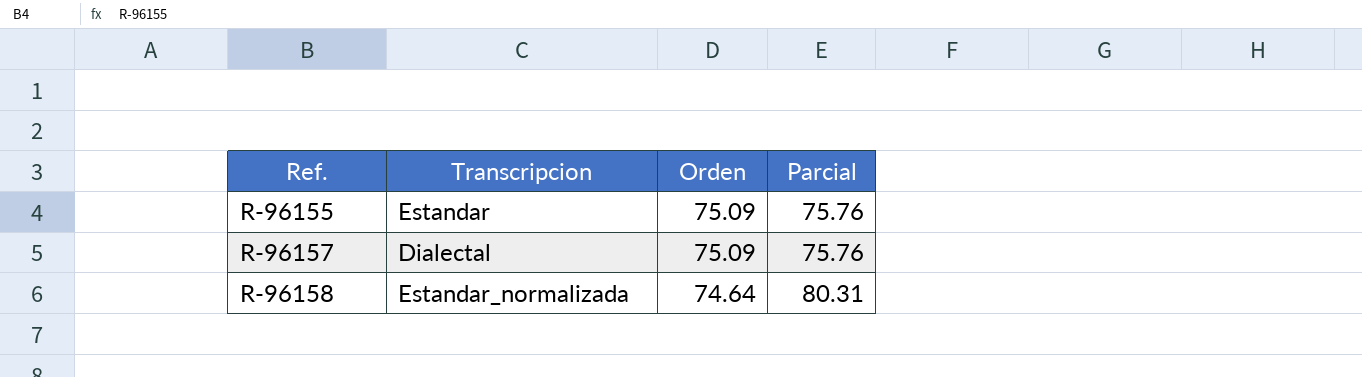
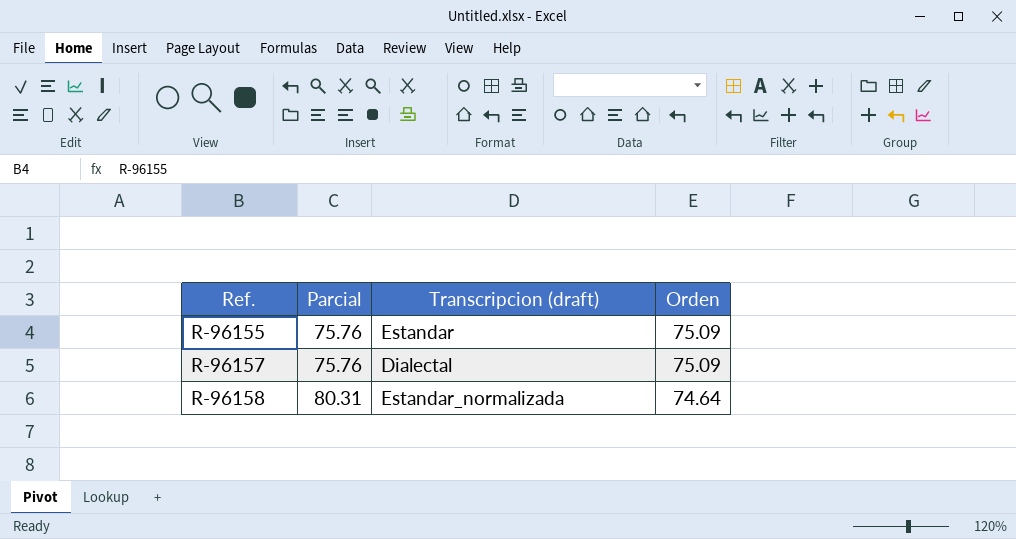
column Parcial | position: 4 -> 2
column name: Transcripcion -> Transcripcion (draft)

